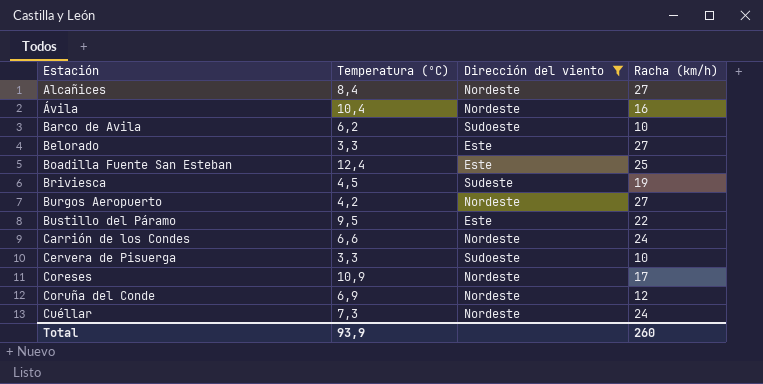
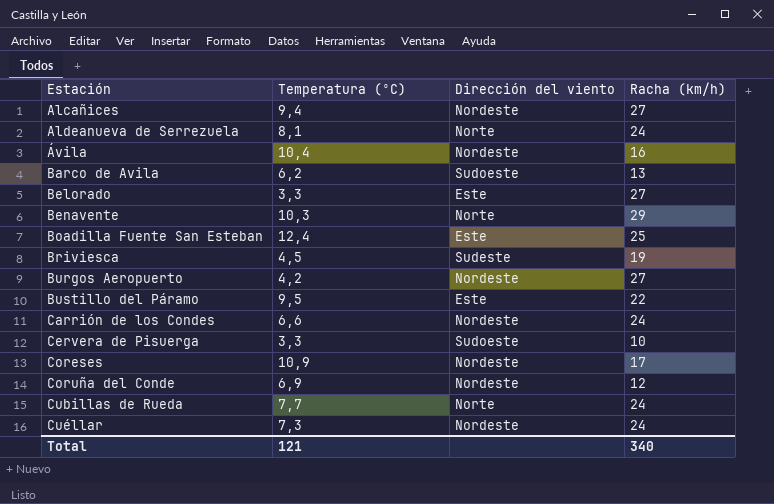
filter: Dirección del viento != Norte -> none
Alcañices | Temperatura (ºC): 8,4 -> 9,4
Barco de Avila | Racha (km/h): 10 -> 13
Total | Temperatura (ºC): 93,9 -> 121
Total | Racha (km/h): 260 -> 340

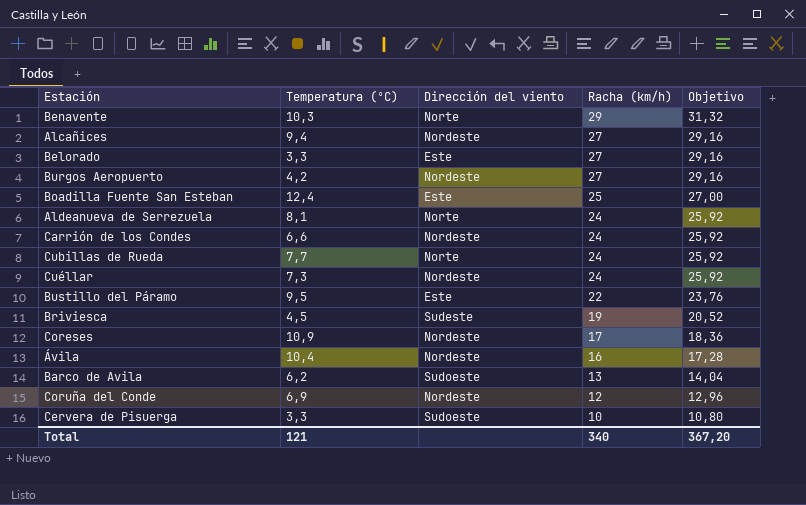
row order: Estación ascending -> Racha (km/h) descending
column Objetivo | formula: none -> [Racha (km/h)] * 1,08

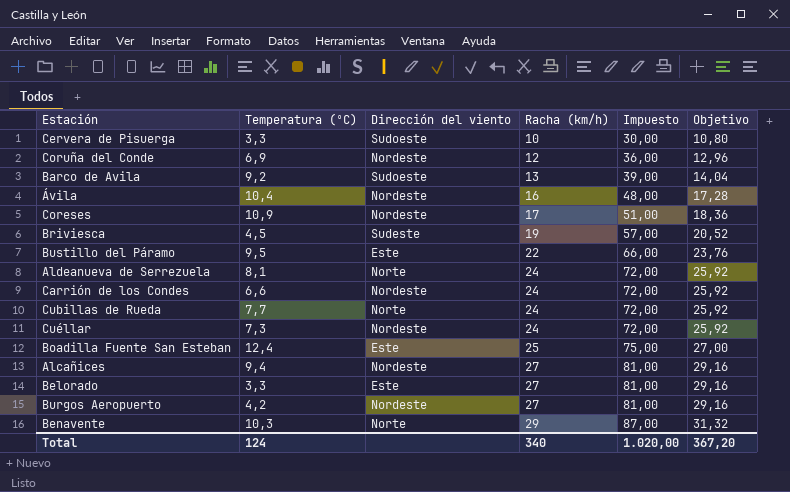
row order: Racha (km/h) descending -> Racha (km/h) ascending
column Impuesto | formula: none -> [Racha (km/h)] * 3
Barco de Avila | Temperatura (ºC): 6,2 -> 9,2
Total | Temperatura (ºC): 121 -> 124

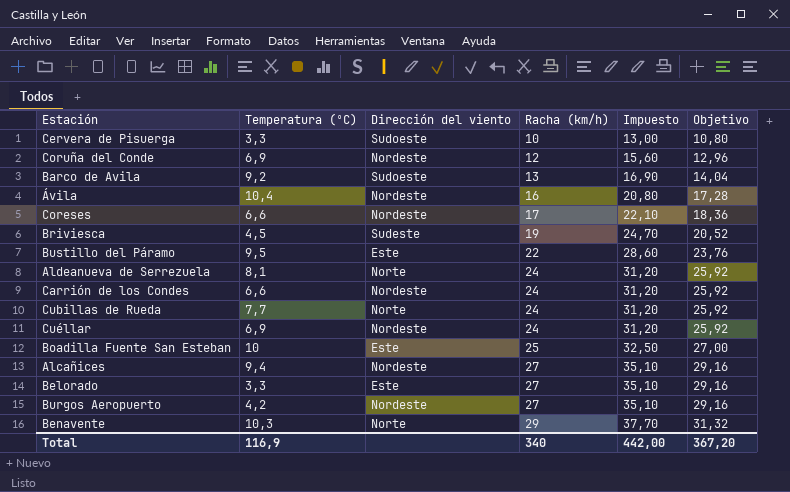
column Impuesto | formula: [Racha (km/h)] * 3 -> [Racha (km/h)] * 1,3
Coreses | Temperatura (ºC): 10,9 -> 6,6
Cuéllar | Temperatura (ºC): 7,3 -> 6,9
Boadilla Fuente San Esteban | Temperatura (ºC): 12,4 -> 10
Total | Temperatura (ºC): 124 -> 116,9
Total | Impuesto: 1.020,00 -> 442,00

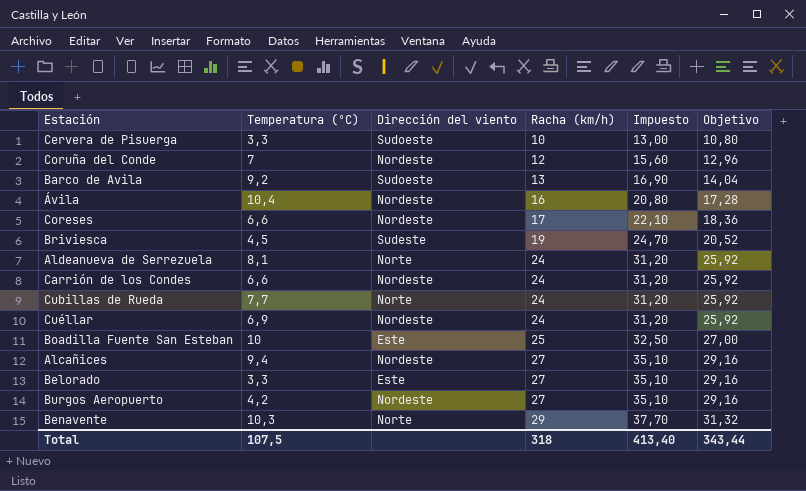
row Bustillo del Páramo: 9,5 | Este | 22 | 28,60 | 23,76 -> none
Coruña del Conde | Temperatura (ºC): 6,9 -> 7
Total | Temperatura (ºC): 116,9 -> 107,5
Total | Racha (km/h): 340 -> 318
Total | Impuesto: 442,00 -> 413,40
Total | Objetivo: 367,20 -> 343,44

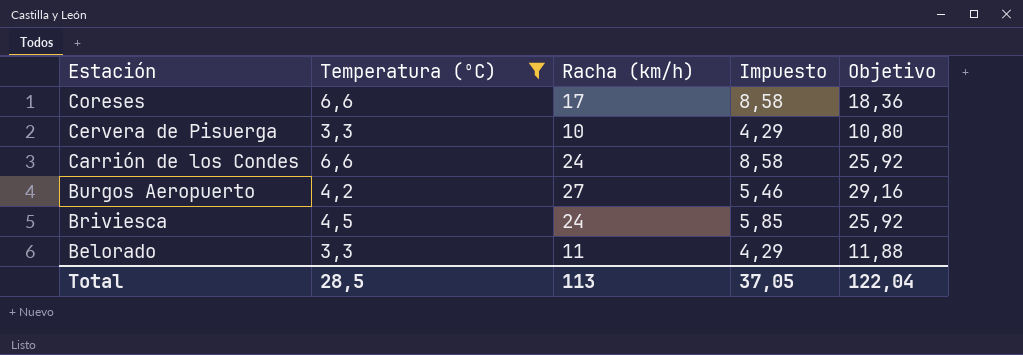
filter: none -> Temperatura (ºC) <= 6,6
row order: Racha (km/h) ascending -> Estación descending
column Dirección del viento | position: 3 -> none
column Impuesto | formula: [Racha (km/h)] * 1,3 -> [Temperatura (ºC)] * 1,3
Briviesca | Racha (km/h): 19 -> 24
Briviesca | Objetivo: 20,52 -> 25,92
Belorado | Racha (km/h): 27 -> 11
Belorado | Objetivo: 29,16 -> 11,88
Total | Temperatura (ºC): 107,5 -> 28,5
Total | Racha (km/h): 318 -> 113
Total | Impuesto: 413,40 -> 37,05
Total | Objetivo: 343,44 -> 122,04

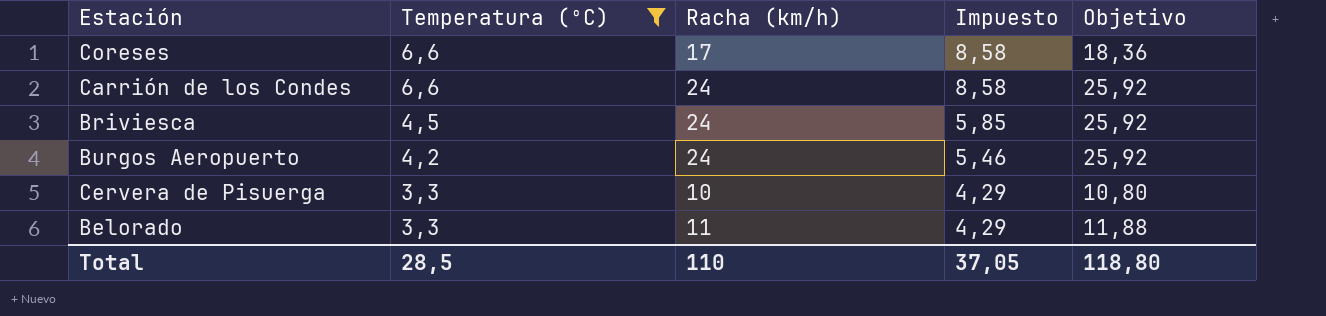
row order: Estación descending -> Temperatura (ºC) descending
Burgos Aeropuerto | Racha (km/h): 27 -> 24
Burgos Aeropuerto | Objetivo: 29,16 -> 25,92
Total | Racha (km/h): 113 -> 110
Total | Objetivo: 122,04 -> 118,80

